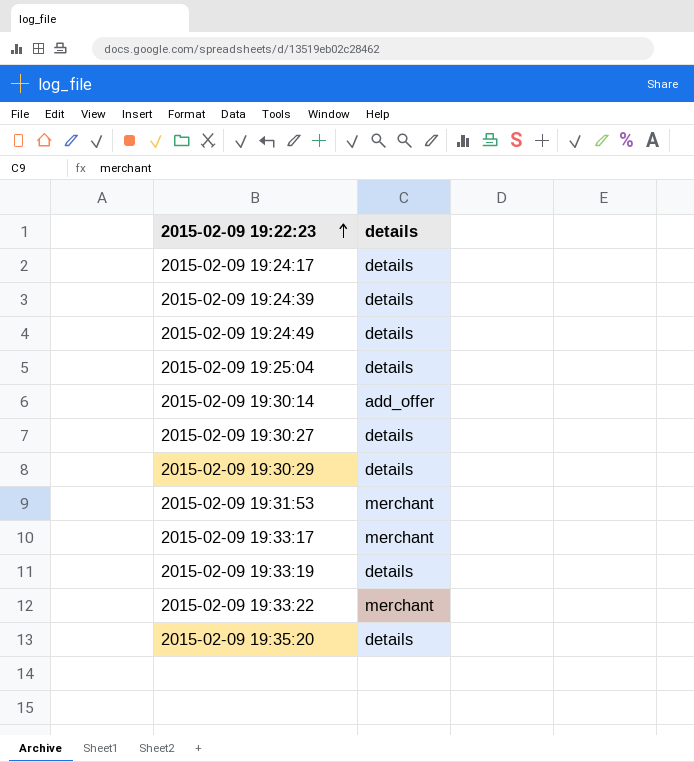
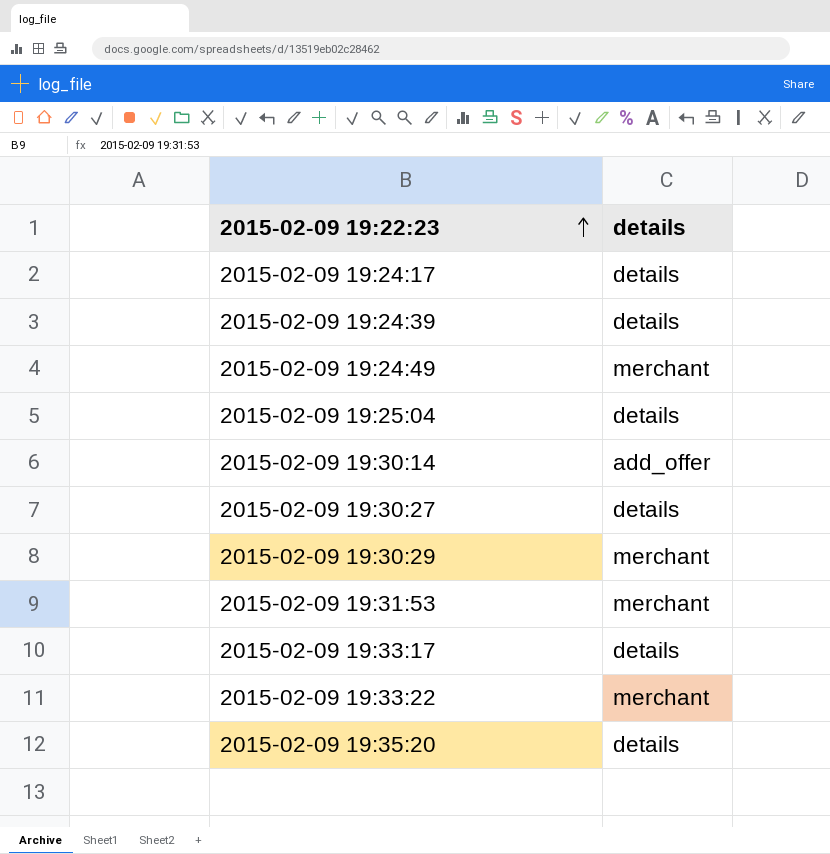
row 2015-02-09 19:33:19: details -> none
2015-02-09 19:24:49 | details: details -> merchant
2015-02-09 19:30:29 | details: details -> merchant
2015-02-09 19:33:17 | details: merchant -> details

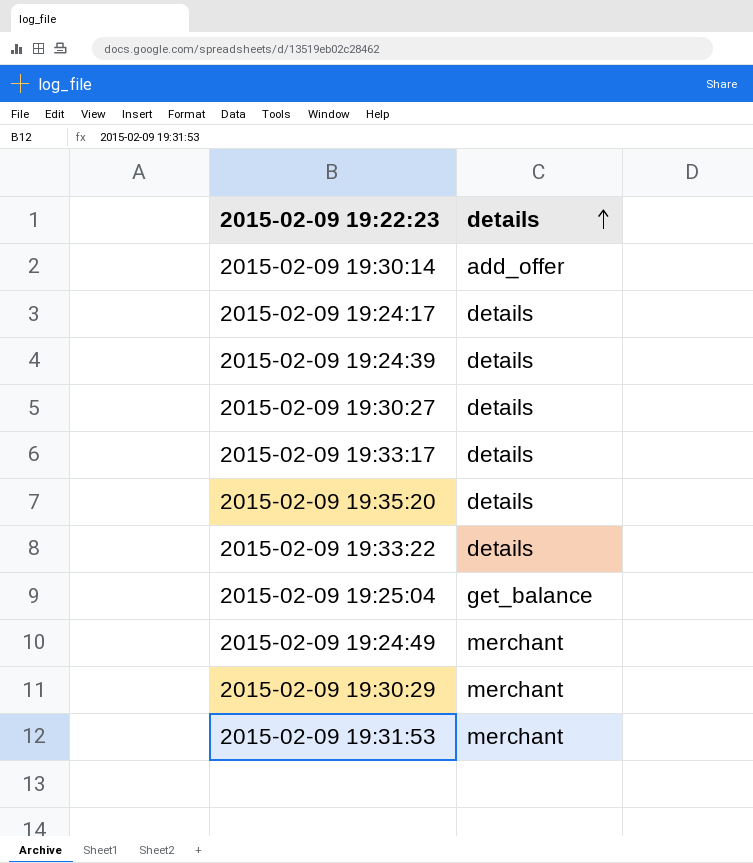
row order: 2015-02-09 19:22:23 ascending -> details ascending
2015-02-09 19:33:22 | details: merchant -> details
2015-02-09 19:25:04 | details: details -> get_balance

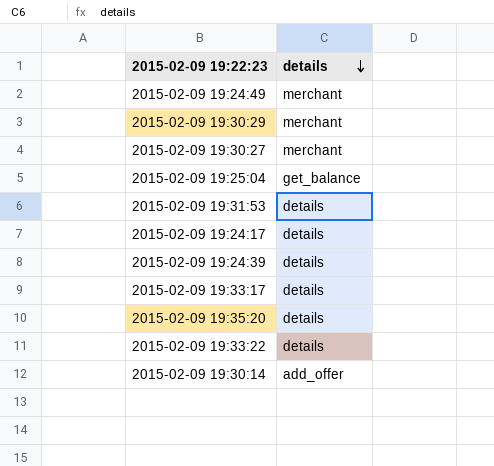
row order: details ascending -> details descending
2015-02-09 19:30:27 | details: details -> merchant
2015-02-09 19:31:53 | details: merchant -> details

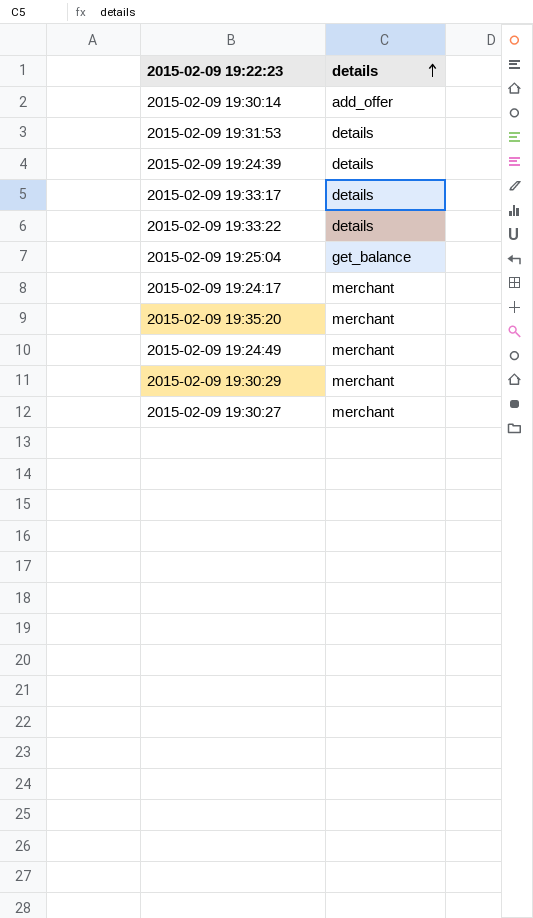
row order: details descending -> details ascending
2015-02-09 19:24:17 | details: details -> merchant
2015-02-09 19:35:20 | details: details -> merchant

